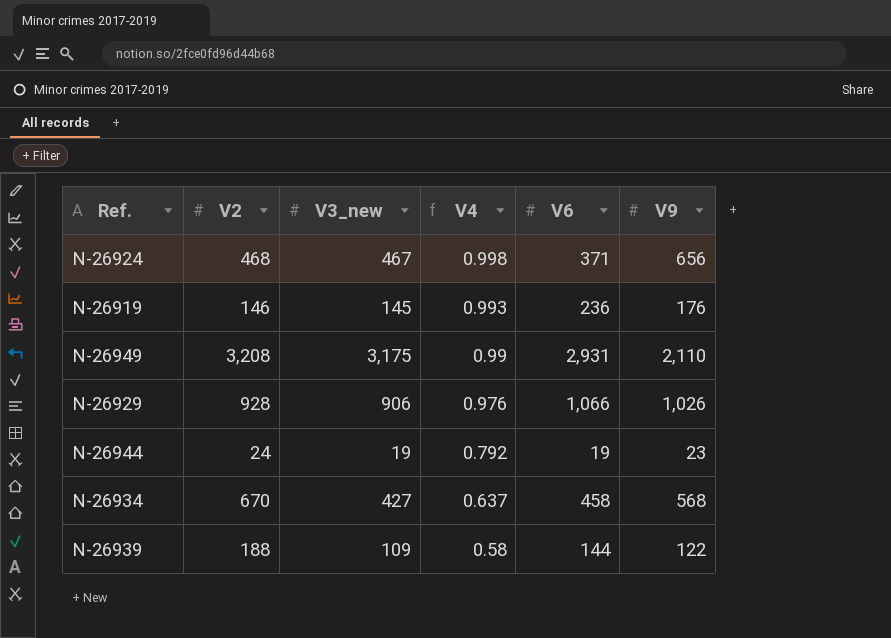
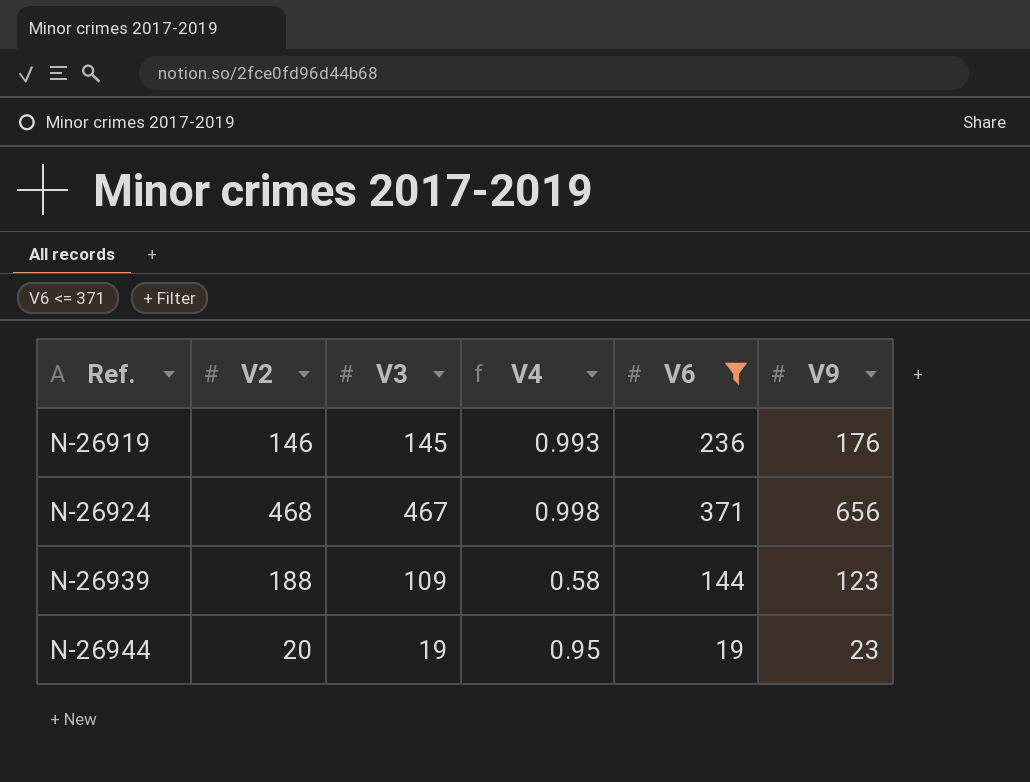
filter: none -> V6 <= 371
row order: V4 descending -> Ref. ascending
column name: V3_new -> V3
N-26939 | V9: 122 -> 123
N-26944 | V2: 24 -> 20
N-26944 | V4: 0.792 -> 0.95

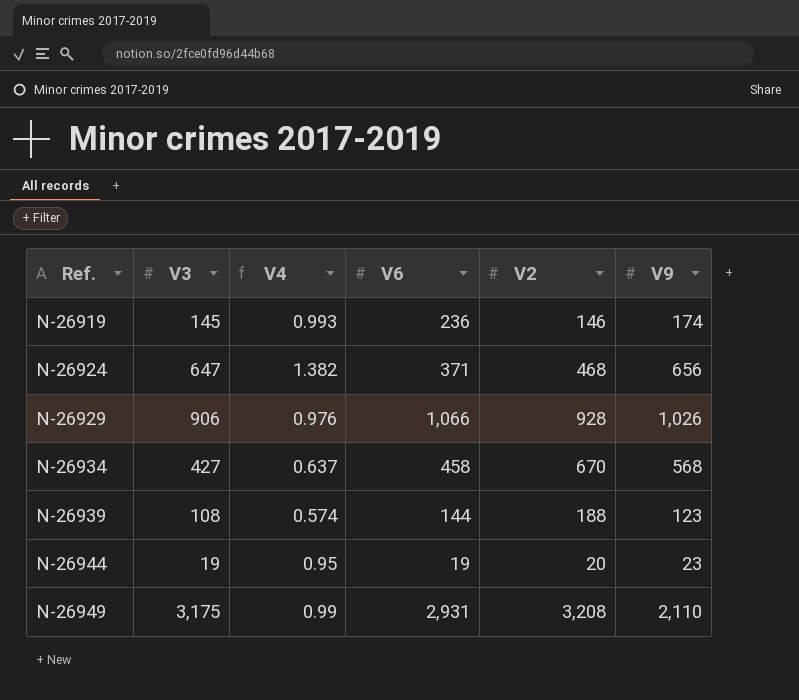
filter: V6 <= 371 -> none
column V2 | position: 2 -> 5
N-26919 | V9: 176 -> 174
N-26924 | V3: 467 -> 647
N-26924 | V4: 0.998 -> 1.382
N-26939 | V3: 109 -> 108
N-26939 | V4: 0.58 -> 0.574

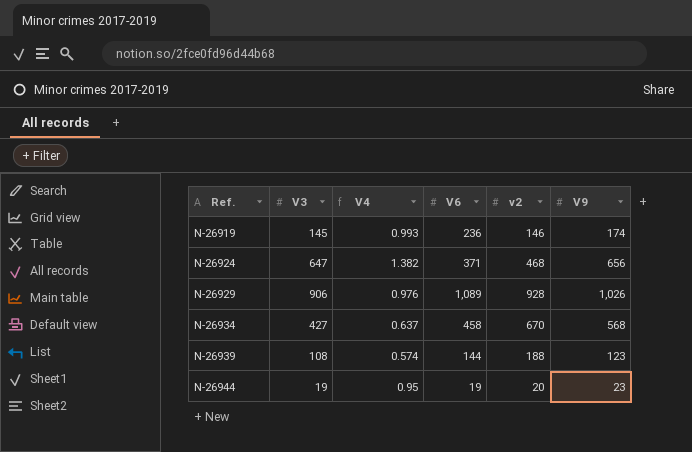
column name: V2 -> v2
row N-26949: 3,175 | 0.99 | 2,931 | 3,208 | 2,110 -> none
N-26929 | V6: 1,066 -> 1,089

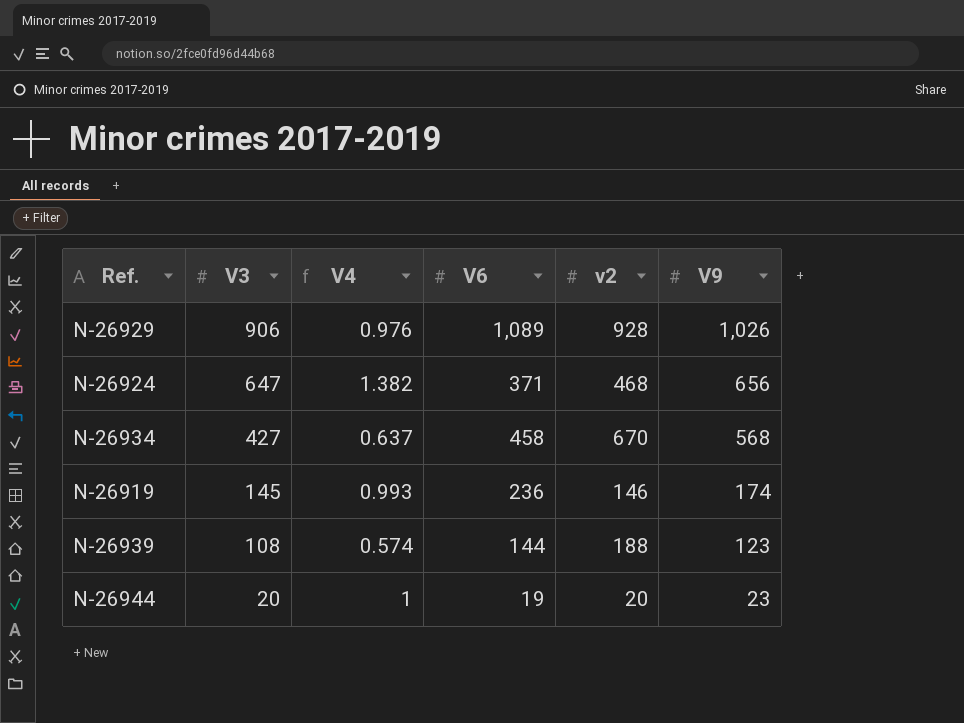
row order: Ref. ascending -> V3 descending
N-26944 | V3: 19 -> 20
N-26944 | V4: 0.95 -> 1

